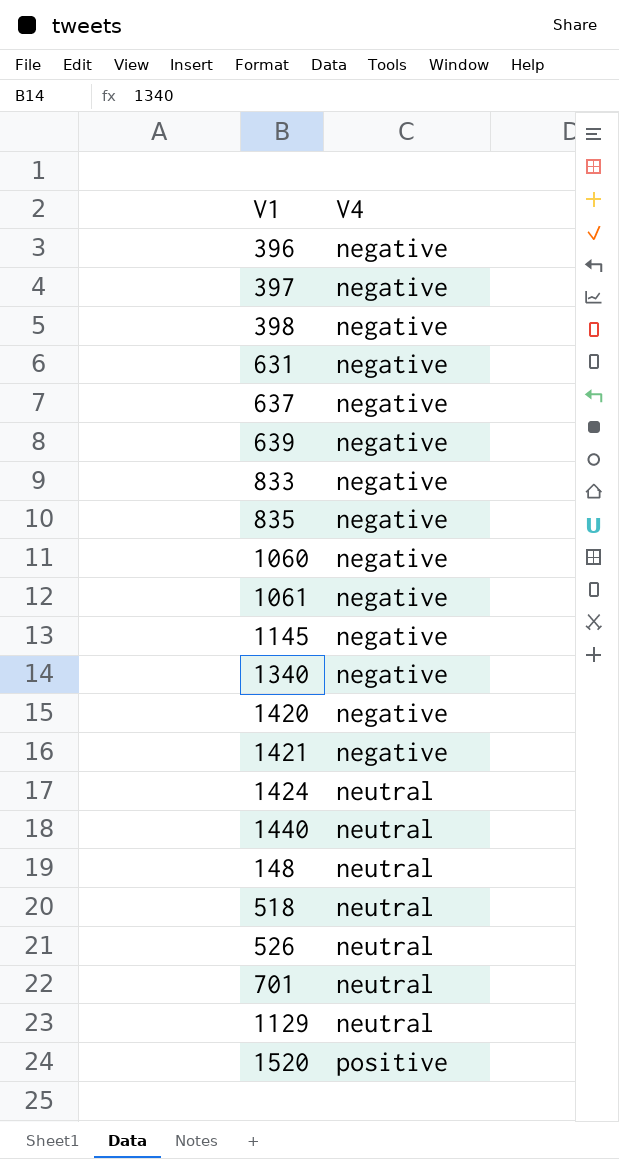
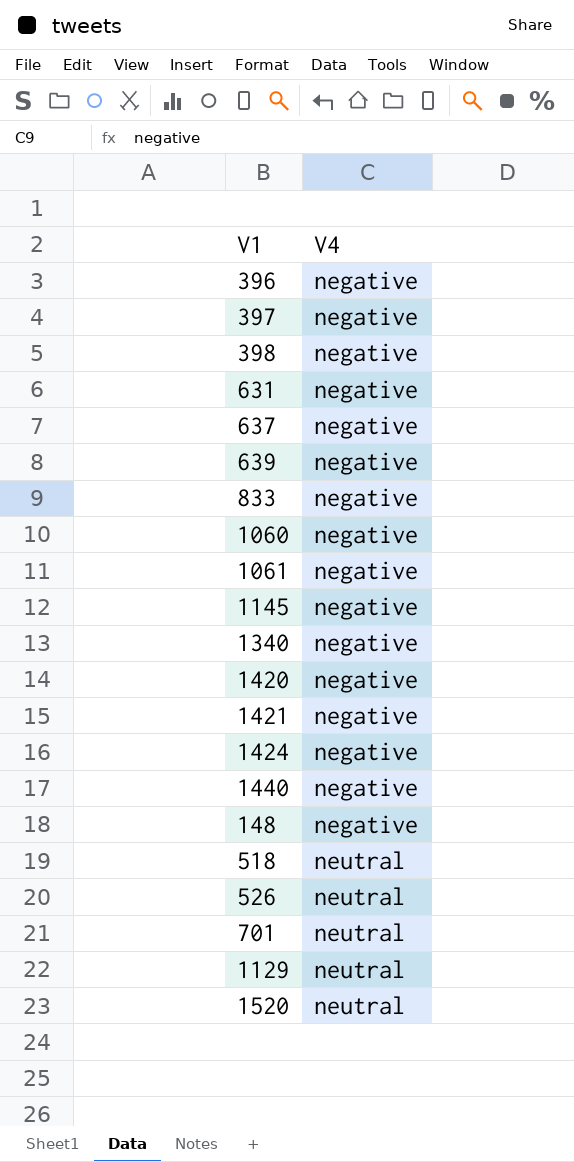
row 835: negative -> none
1424 | V4: neutral -> negative
1440 | V4: neutral -> negative
148 | V4: neutral -> negative
1520 | V4: positive -> neutral

